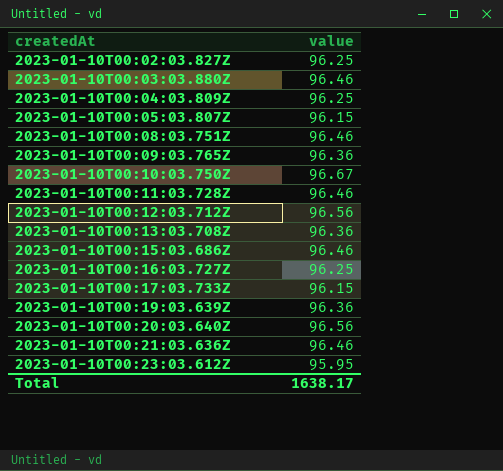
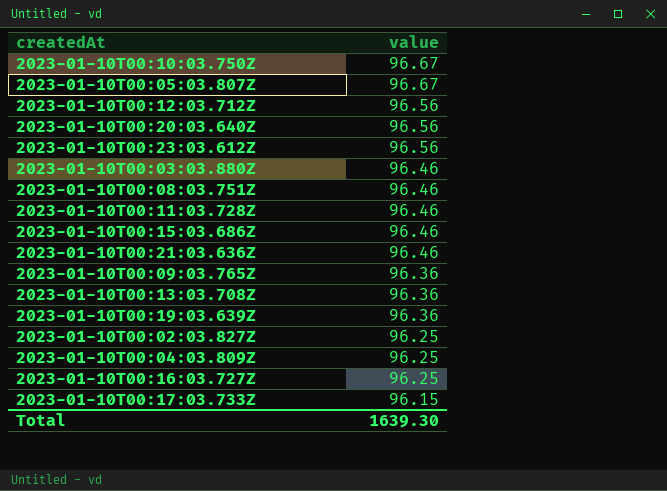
row order: createdAt ascending -> value descending
2023-01-10T00:05:03.807Z | value: 96.15 -> 96.67
2023-01-10T00:23:03.612Z | value: 95.95 -> 96.56
Total | value: 1638.17 -> 1639.30

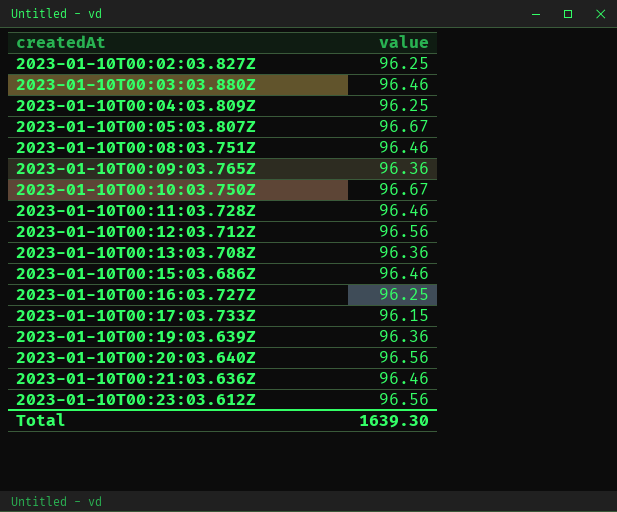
row order: value descending -> createdAt ascending

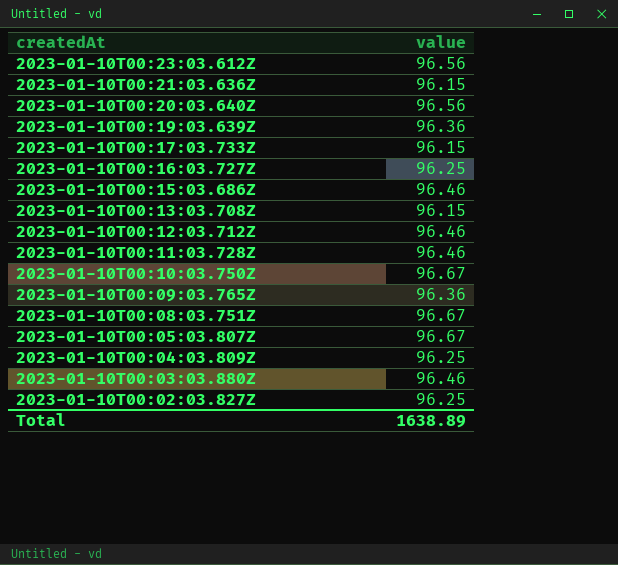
row order: createdAt ascending -> createdAt descending
2023-01-10T00:21:03.636Z | value: 96.46 -> 96.15
2023-01-10T00:13:03.708Z | value: 96.36 -> 96.15
2023-01-10T00:12:03.712Z | value: 96.56 -> 96.46
2023-01-10T00:08:03.751Z | value: 96.46 -> 96.67
Total | value: 1639.30 -> 1638.89

